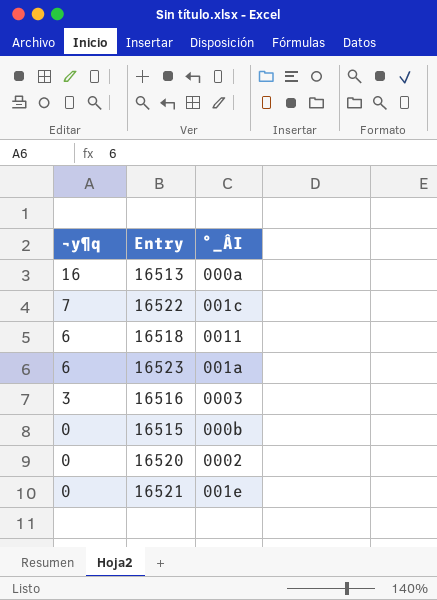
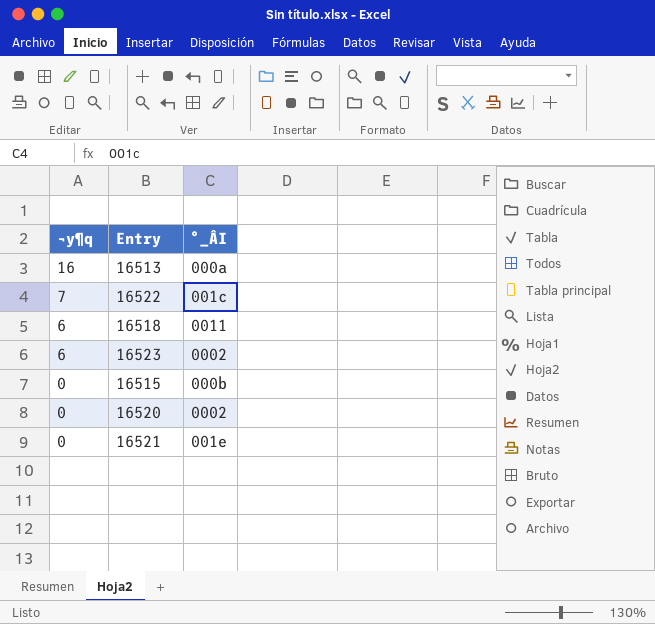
row 16516: 3 | 0003 -> none
16523 | °_ÂI: 001a -> 0002

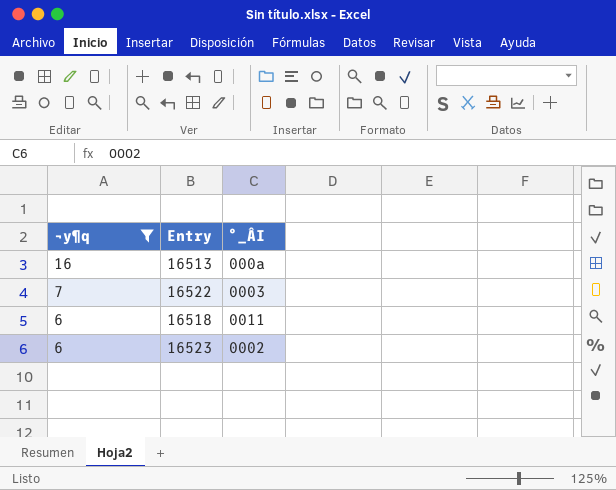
filter: none -> ¬y¶q != 0
16522 | °_ÂI: 001c -> 0003

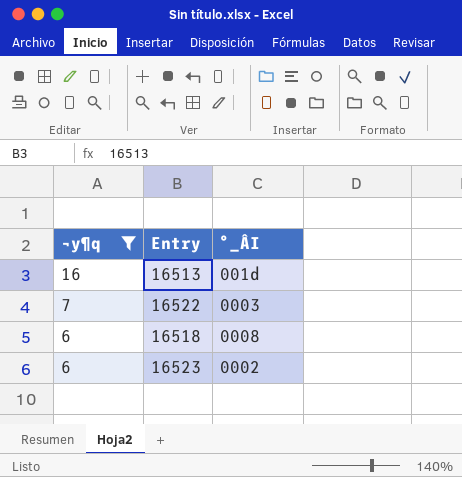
16513 | °_ÂI: 000a -> 001d
16518 | °_ÂI: 0011 -> 0008

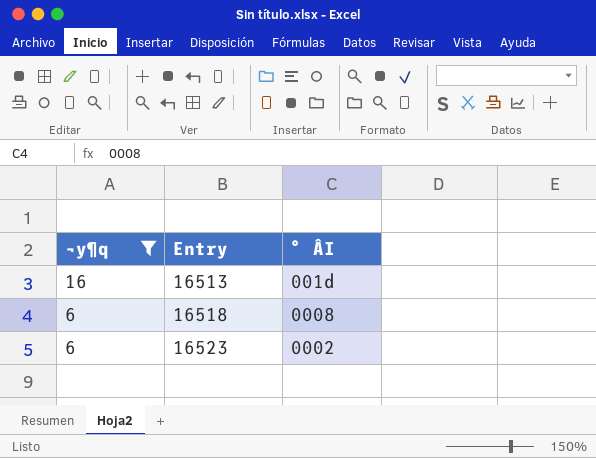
column name: °_ÂI -> ° ÂI
row 16522: 7 | 0003 -> none

